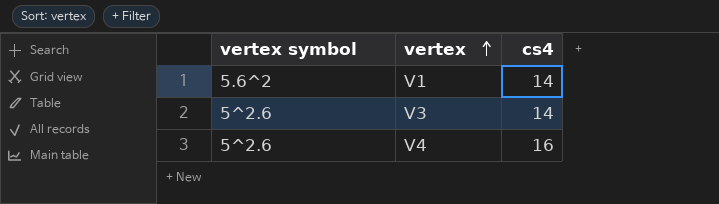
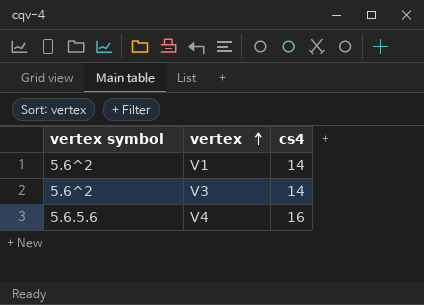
V3 | vertex symbol: 5^2.6 -> 5.6^2
V4 | vertex symbol: 5^2.6 -> 5.6.5.6

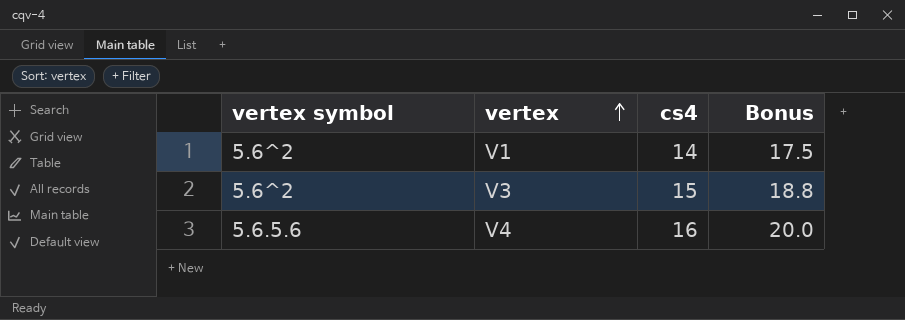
column Bonus | formula: none -> [cs4] * 1.25
V3 | cs4: 14 -> 15

